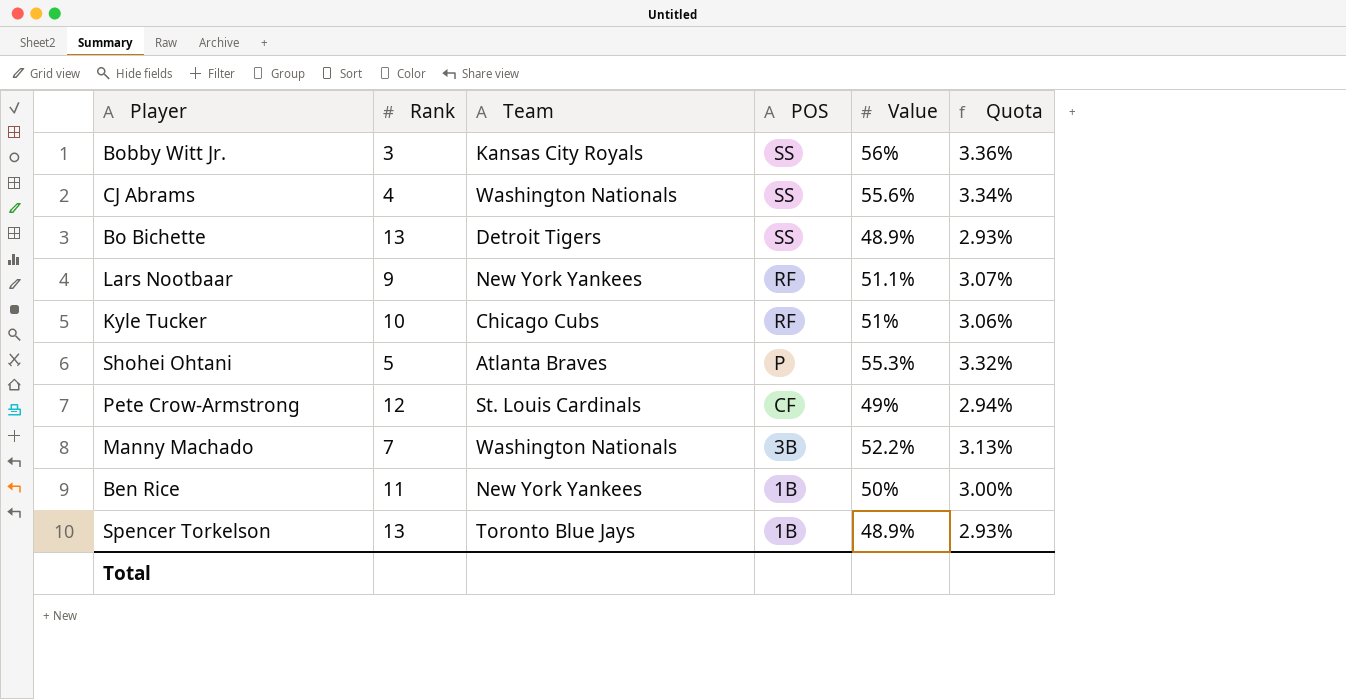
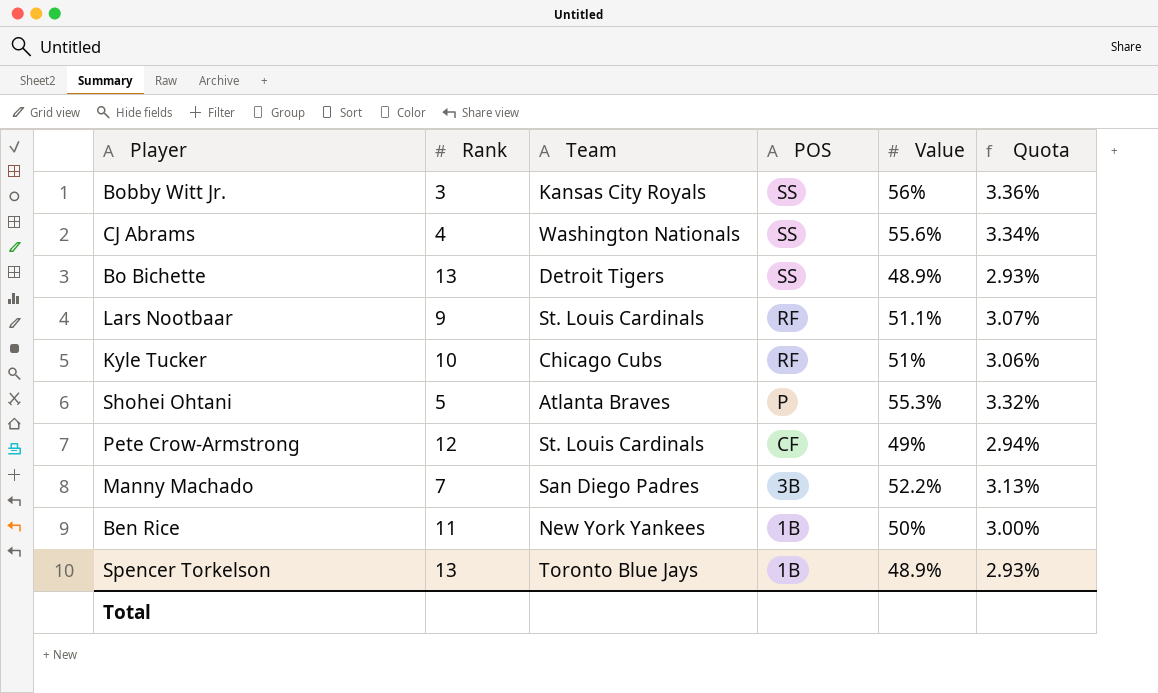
Lars Nootbaar | Team: New York Yankees -> St. Louis Cardinals
Manny Machado | Team: Washington Nationals -> San Diego Padres

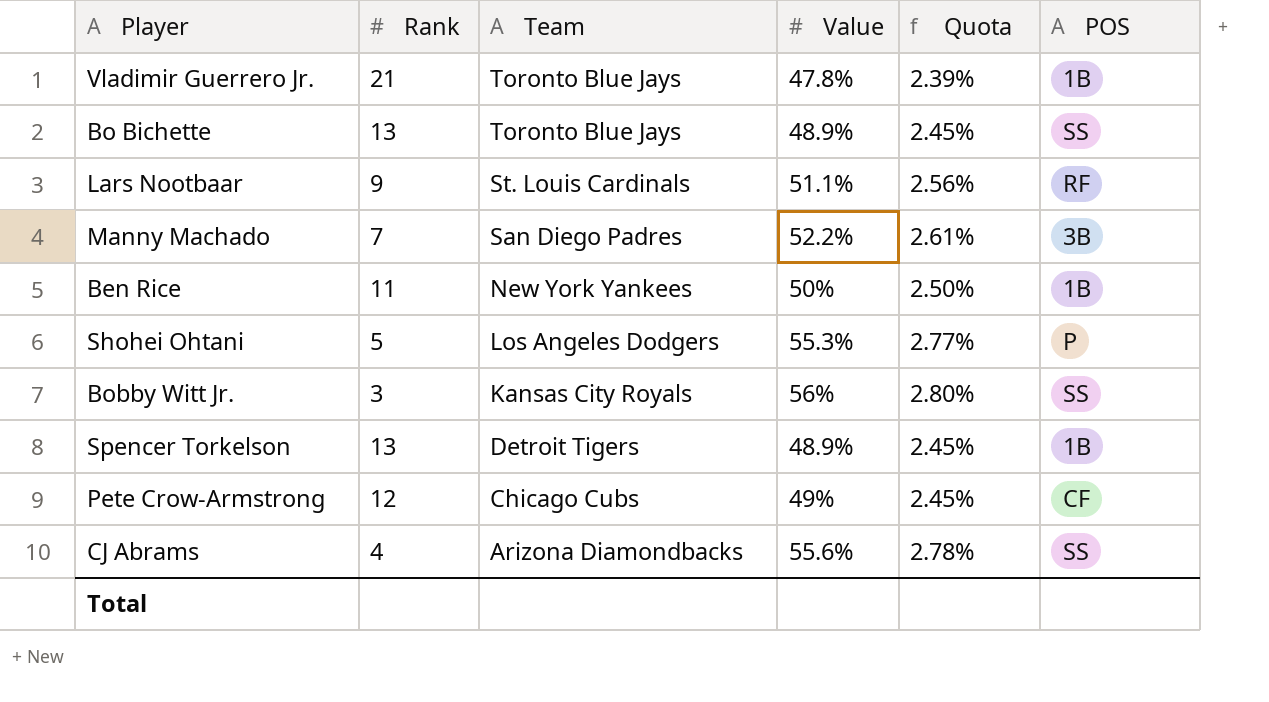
row order: POS descending -> Team descending
column Quota | formula: [Value] * 0.06 -> [Value] * 0.05
column POS | position: 4 -> 6
row Kyle Tucker: 10 | Chicago Cubs | RF | 51% | 3.06% -> none
row Vladimir Guerrero Jr.: none -> 21 | Toronto Blue Jays | 47.8% | 2.39% | 1B
Bo Bichette | Team: Detroit Tigers -> Toronto Blue Jays
Shohei Ohtani | Team: Atlanta Braves -> Los Angeles Dodgers
Spencer Torkelson | Team: Toronto Blue Jays -> Detroit Tigers
Pete Crow-Armstrong | Team: St. Louis Cardinals -> Chicago Cubs
CJ Abrams | Team: Washington Nationals -> Arizona Diamondbacks

